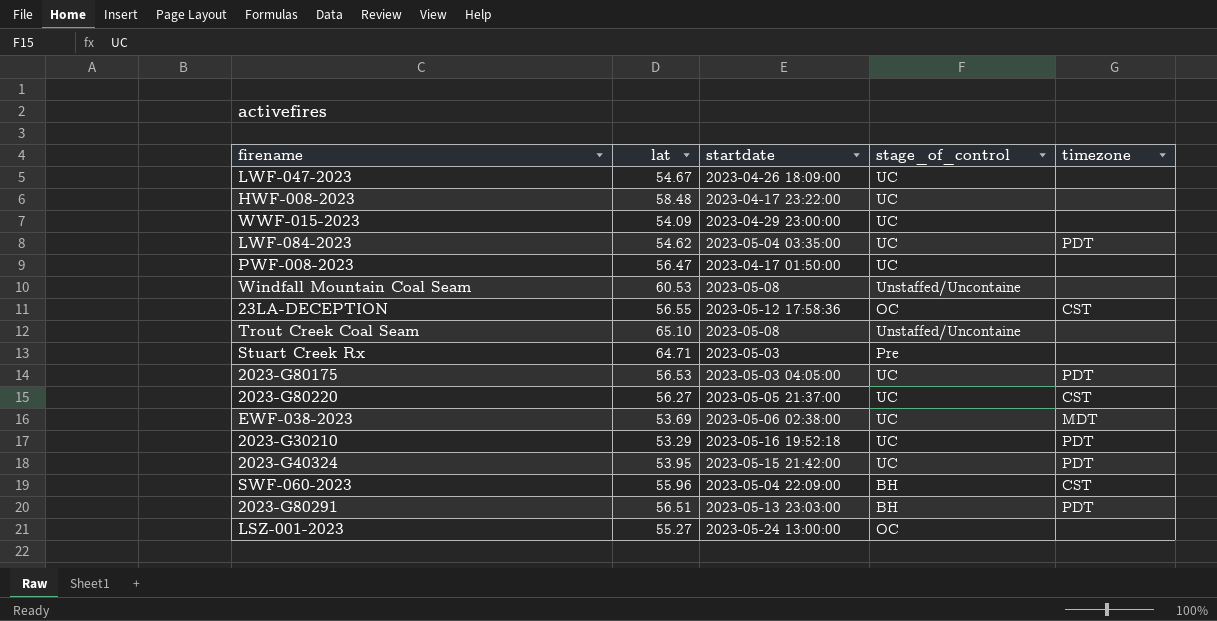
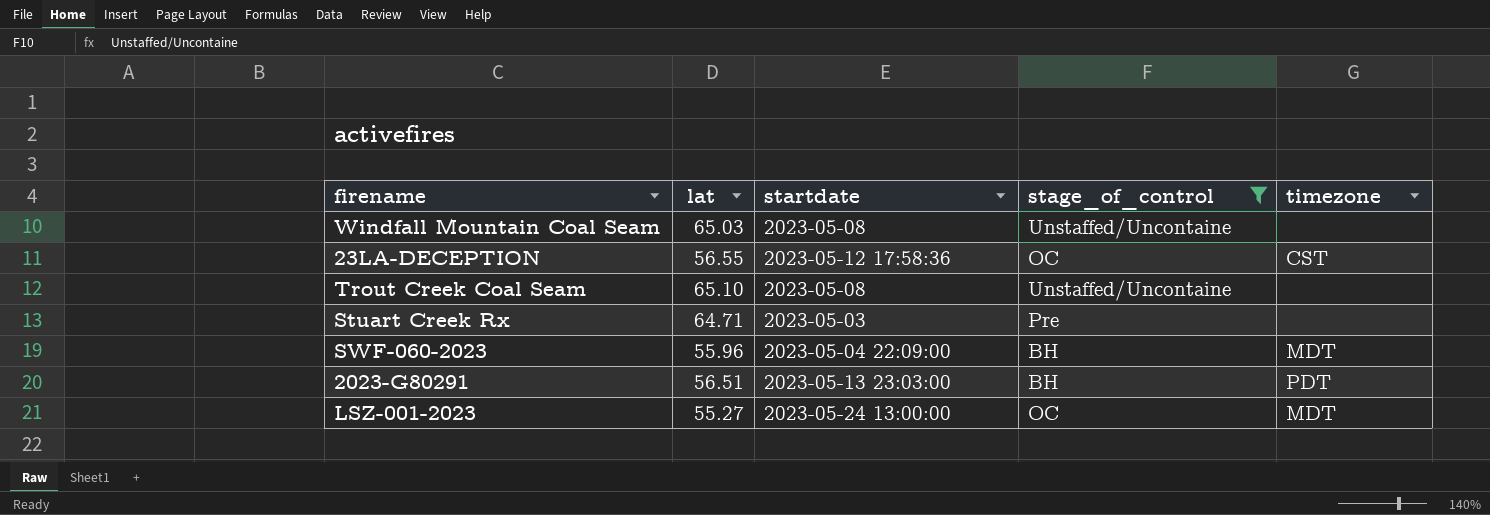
filter: none -> stage_of_control != UC
Windfall Mountain Coal Seam | lat: 60.53 -> 65.03
SWF-060-2023 | timezone: CST -> MDT
LSZ-001-2023 | timezone: none -> MDT

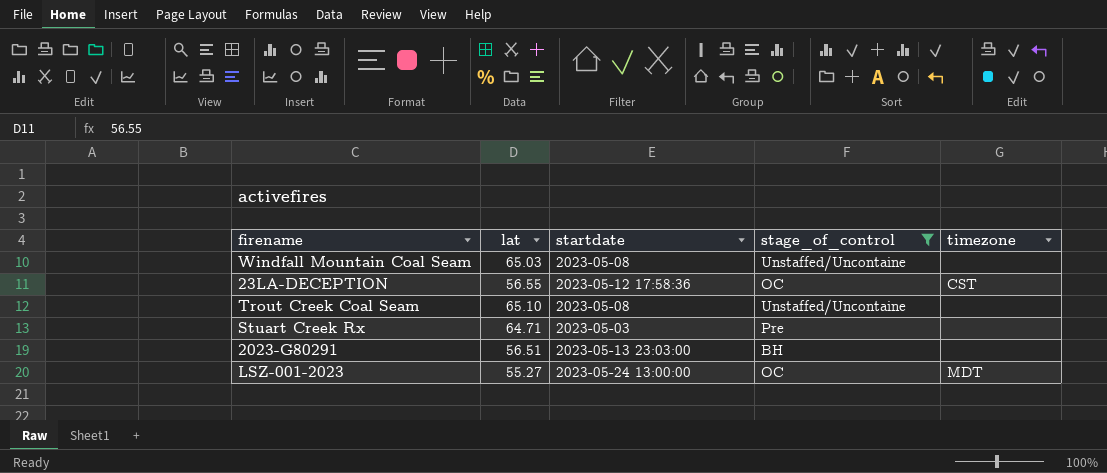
row SWF-060-2023: 55.96 | 2023-05-04 22:09:00 | BH | MDT -> none
2023-G80291 | timezone: PDT -> none

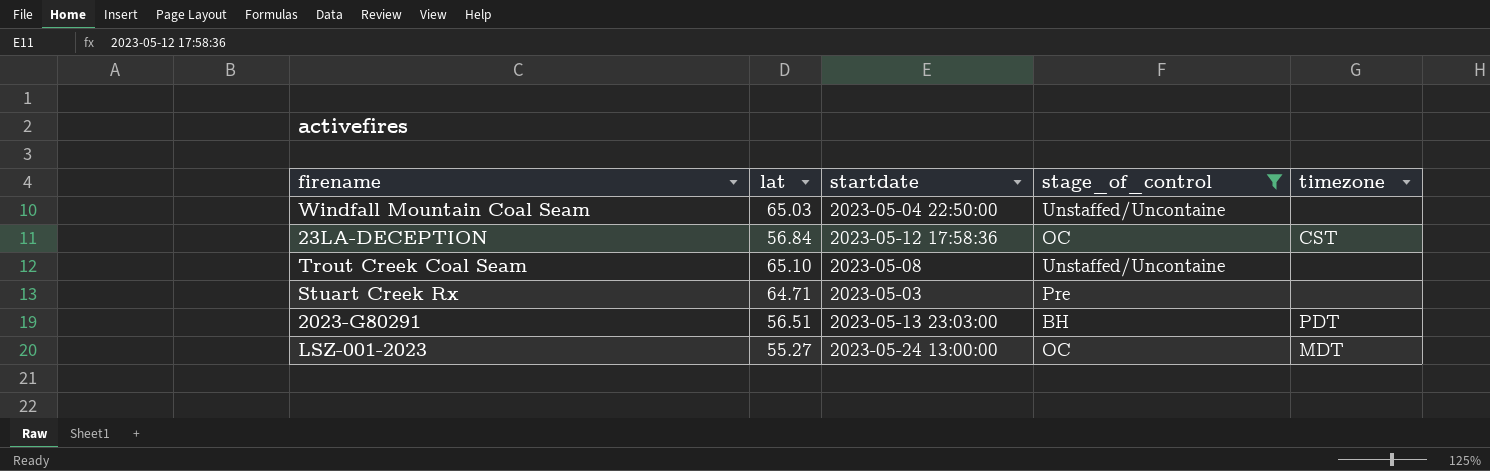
Windfall Mountain Coal Seam | startdate: 2023-05-08 -> 2023-05-04 22:50:00
23LA-DECEPTION | lat: 56.55 -> 56.84
2023-G80291 | timezone: none -> PDT

